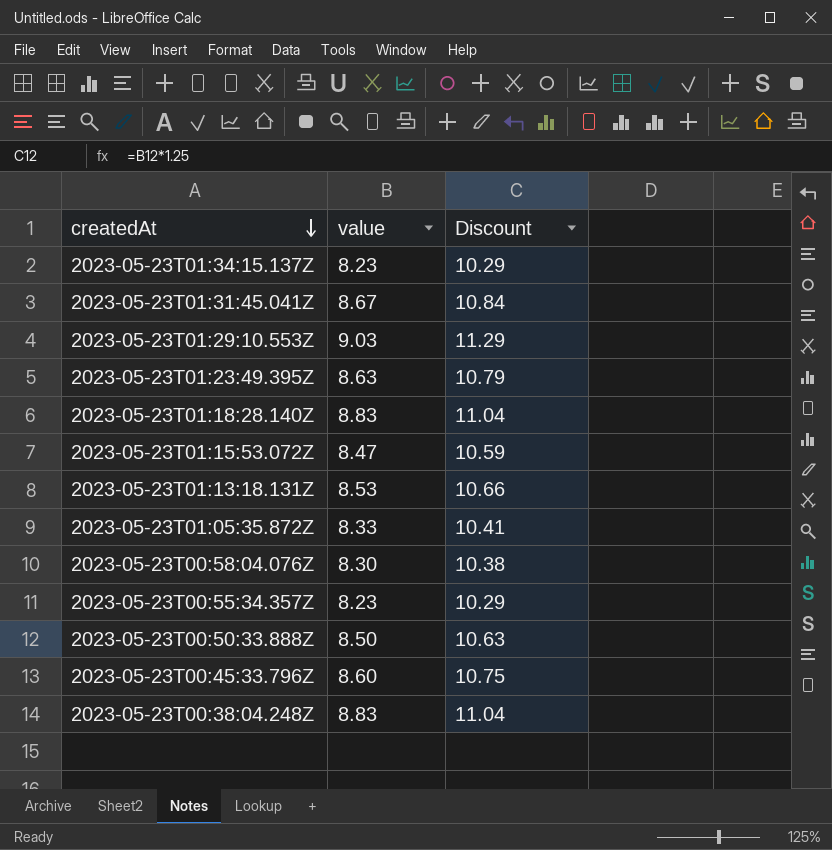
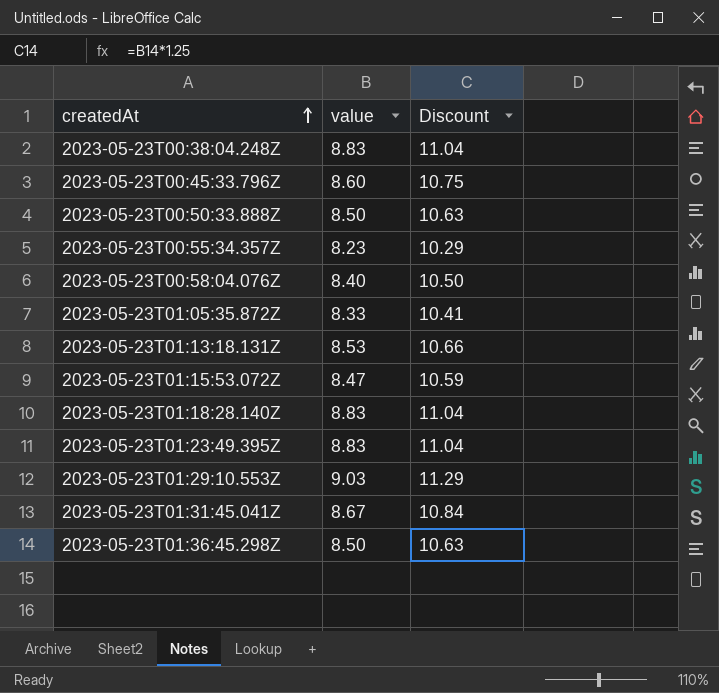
row order: createdAt descending -> createdAt ascending
row 2023-05-23T01:34:15.137Z: 8.23 | 10.29 -> none
2023-05-23T00:58:04.076Z | value: 8.30 -> 8.40
2023-05-23T00:58:04.076Z | Discount: 10.38 -> 10.50
2023-05-23T01:23:49.395Z | value: 8.63 -> 8.83
2023-05-23T01:23:49.395Z | Discount: 10.79 -> 11.04
row 2023-05-23T01:36:45.298Z: none -> 8.50 | 10.63

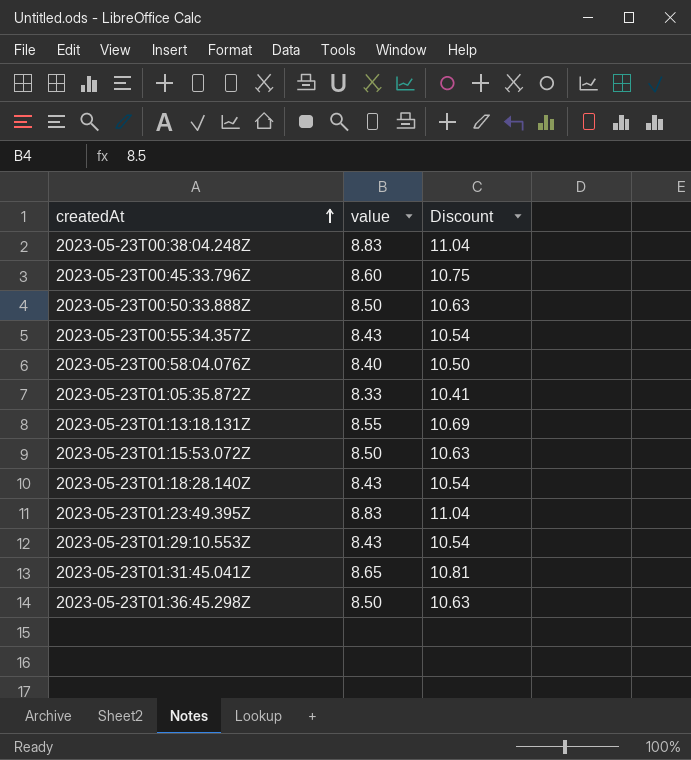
2023-05-23T00:55:34.357Z | value: 8.23 -> 8.43
2023-05-23T00:55:34.357Z | Discount: 10.29 -> 10.54
2023-05-23T01:13:18.131Z | value: 8.53 -> 8.55
2023-05-23T01:13:18.131Z | Discount: 10.66 -> 10.69
2023-05-23T01:15:53.072Z | value: 8.47 -> 8.50
2023-05-23T01:15:53.072Z | Discount: 10.59 -> 10.63
2023-05-23T01:18:28.140Z | value: 8.83 -> 8.43
2023-05-23T01:18:28.140Z | Discount: 11.04 -> 10.54
2023-05-23T01:29:10.553Z | value: 9.03 -> 8.43
2023-05-23T01:29:10.553Z | Discount: 11.29 -> 10.54
2023-05-23T01:31:45.041Z | value: 8.67 -> 8.65
2023-05-23T01:31:45.041Z | Discount: 10.84 -> 10.81

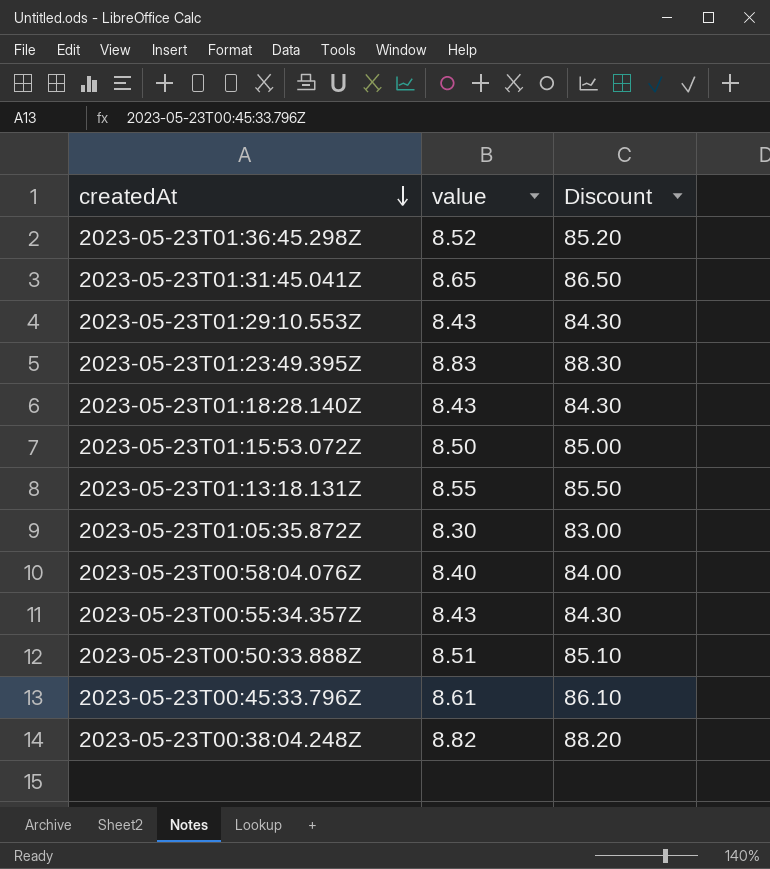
row order: createdAt ascending -> createdAt descending
column Discount | formula: [value] * 1.25 -> [value] * 10
2023-05-23T01:36:45.298Z | value: 8.50 -> 8.52
2023-05-23T01:05:35.872Z | value: 8.33 -> 8.30
2023-05-23T00:50:33.888Z | value: 8.50 -> 8.51
2023-05-23T00:45:33.796Z | value: 8.60 -> 8.61
2023-05-23T00:38:04.248Z | value: 8.83 -> 8.82

